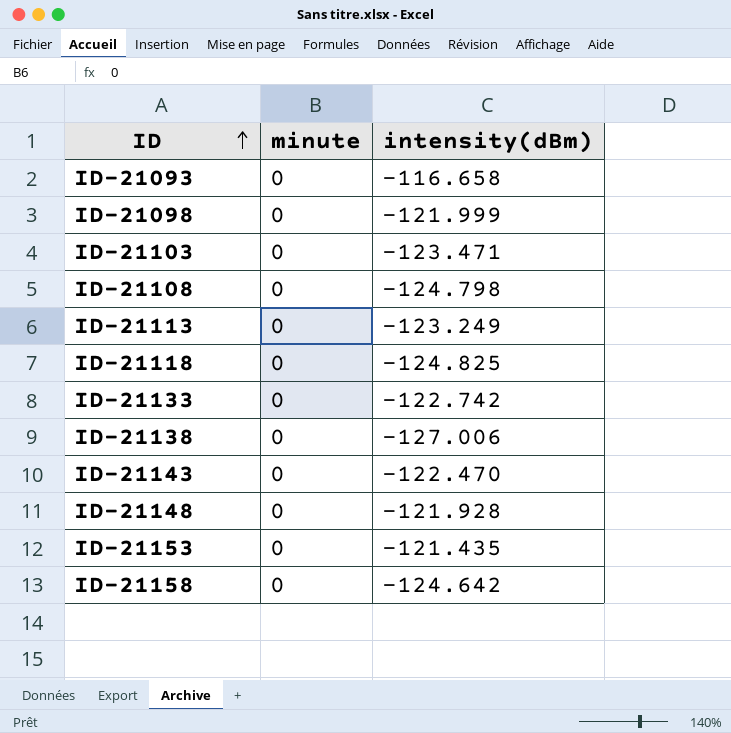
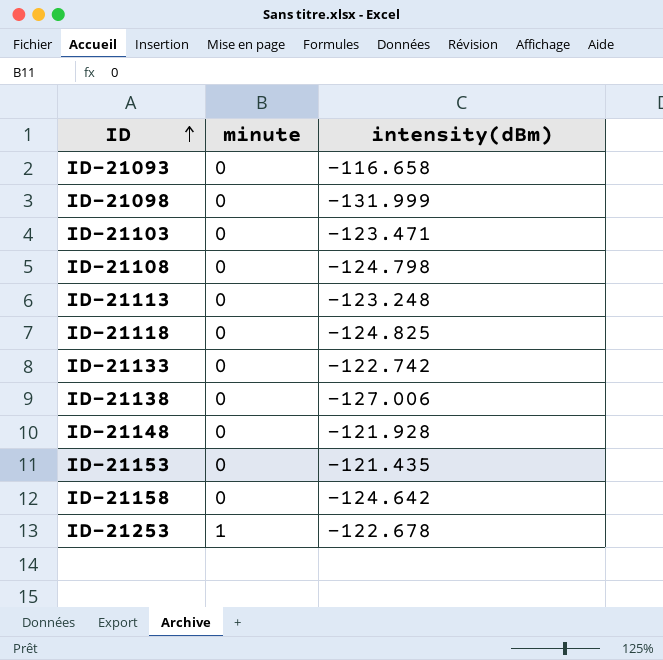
row ID-21143: 0 | -122.470 -> none
ID-21098 | intensity(dBm): -121.999 -> -131.999
ID-21113 | intensity(dBm): -123.249 -> -123.248
row ID-21253: none -> 1 | -122.678

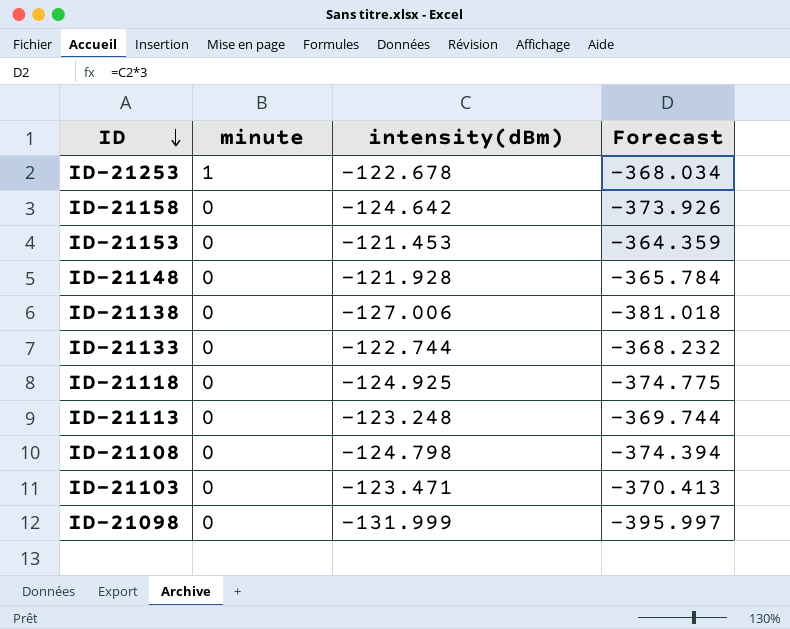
row order: ID ascending -> ID descending
column Forecast | formula: none -> [intensity(dBm)] * 3
row ID-21093: 0 | -116.658 -> none
ID-21153 | intensity(dBm): -121.435 -> -121.453
ID-21133 | intensity(dBm): -122.742 -> -122.744
ID-21118 | intensity(dBm): -124.825 -> -124.925

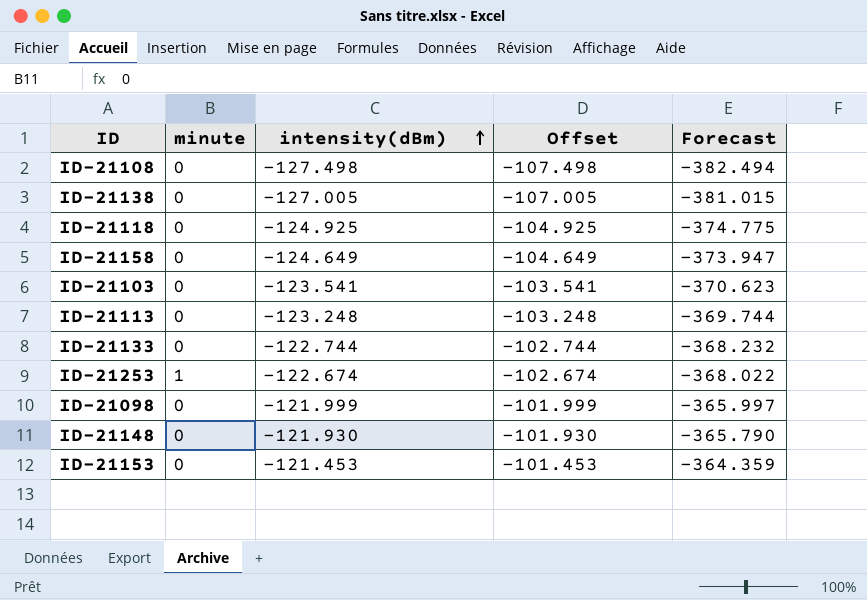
row order: ID descending -> intensity(dBm) ascending
column Offset | formula: none -> [intensity(dBm)] + 20
ID-21108 | intensity(dBm): -124.798 -> -127.498
ID-21108 | Forecast: -374.394 -> -382.494
ID-21138 | intensity(dBm): -127.006 -> -127.005
ID-21138 | Forecast: -381.018 -> -381.015
ID-21158 | intensity(dBm): -124.642 -> -124.649
ID-21158 | Forecast: -373.926 -> -373.947
ID-21103 | intensity(dBm): -123.471 -> -123.541
ID-21103 | Forecast: -370.413 -> -370.623
ID-21253 | intensity(dBm): -122.678 -> -122.674
ID-21253 | Forecast: -368.034 -> -368.022
ID-21098 | intensity(dBm): -131.999 -> -121.999
ID-21098 | Forecast: -395.997 -> -365.997
ID-21148 | intensity(dBm): -121.928 -> -121.930
ID-21148 | Forecast: -365.784 -> -365.790

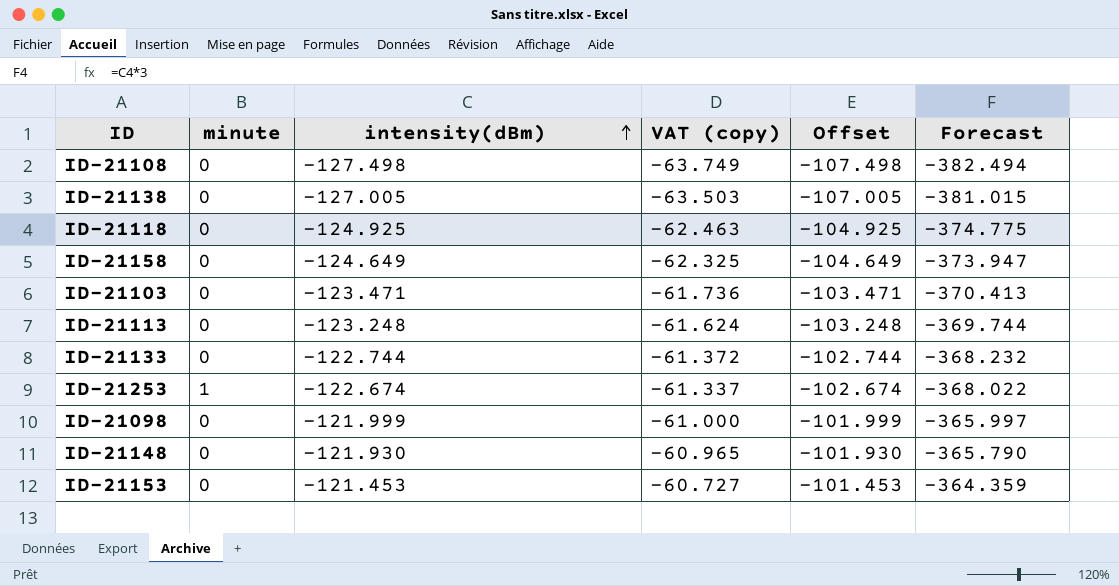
column VAT (copy) | formula: none -> [intensity(dBm)] * 0.5
ID-21103 | intensity(dBm): -123.541 -> -123.471
ID-21103 | Offset: -103.541 -> -103.471
ID-21103 | Forecast: -370.623 -> -370.413

